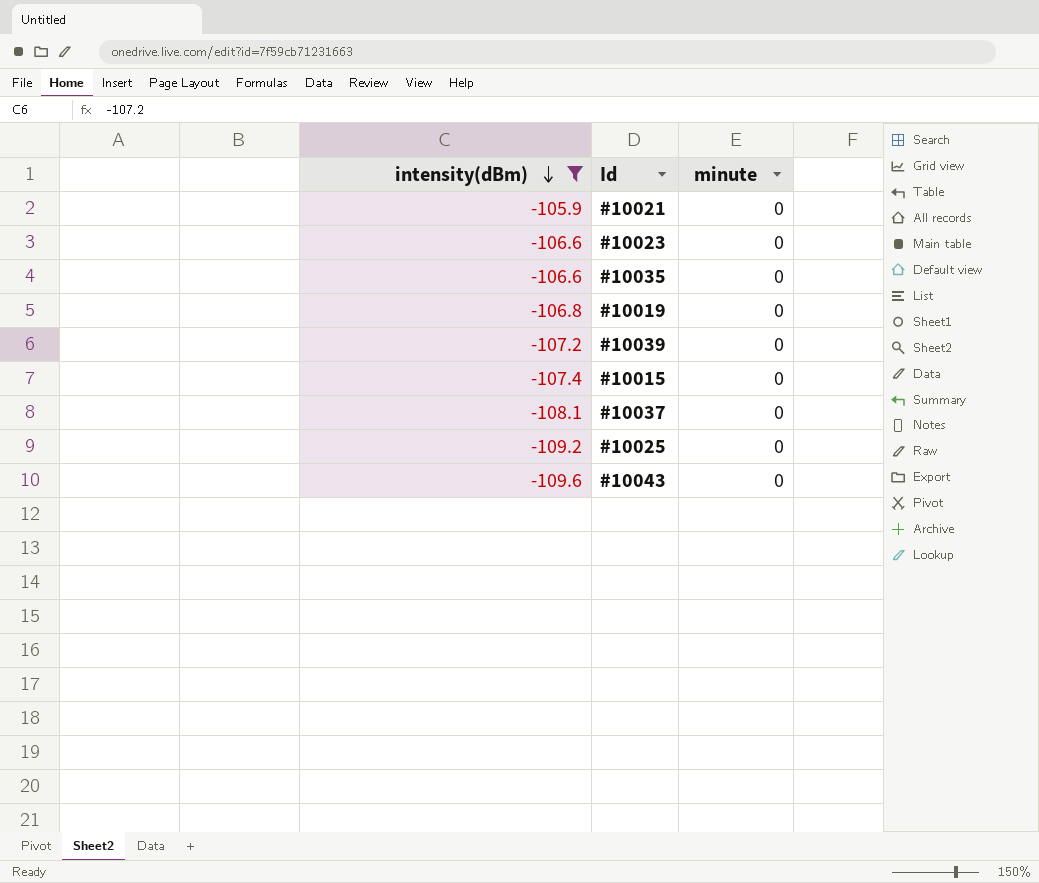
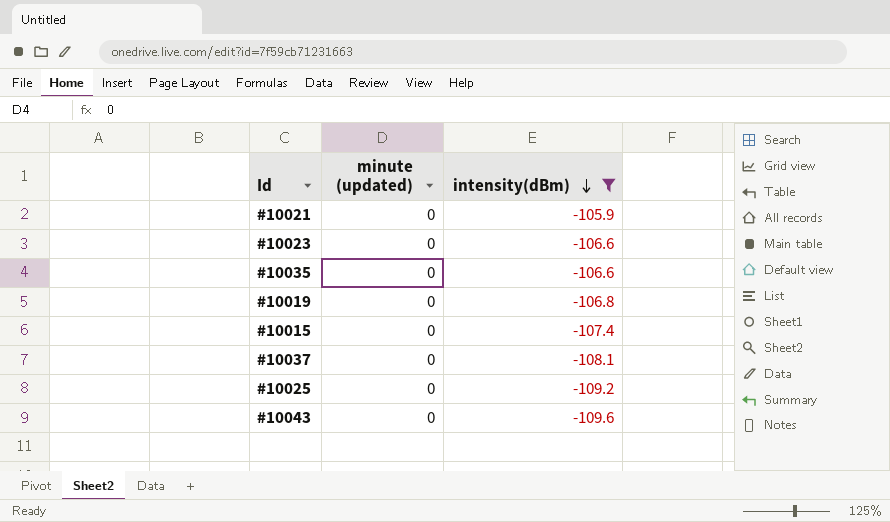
column name: minute -> minute (updated)
column intensity(dBm) | position: 1 -> 3
row #10039: -107.2 | 0 -> none

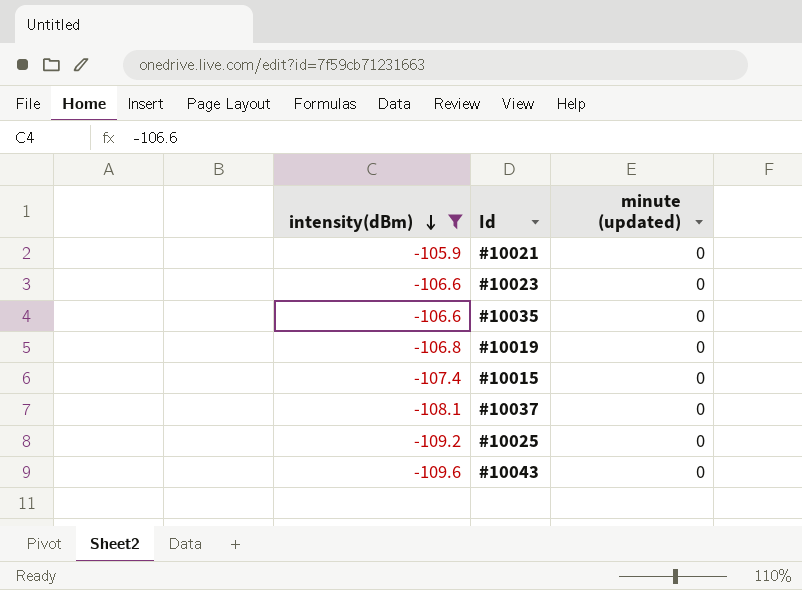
column intensity(dBm) | position: 3 -> 1

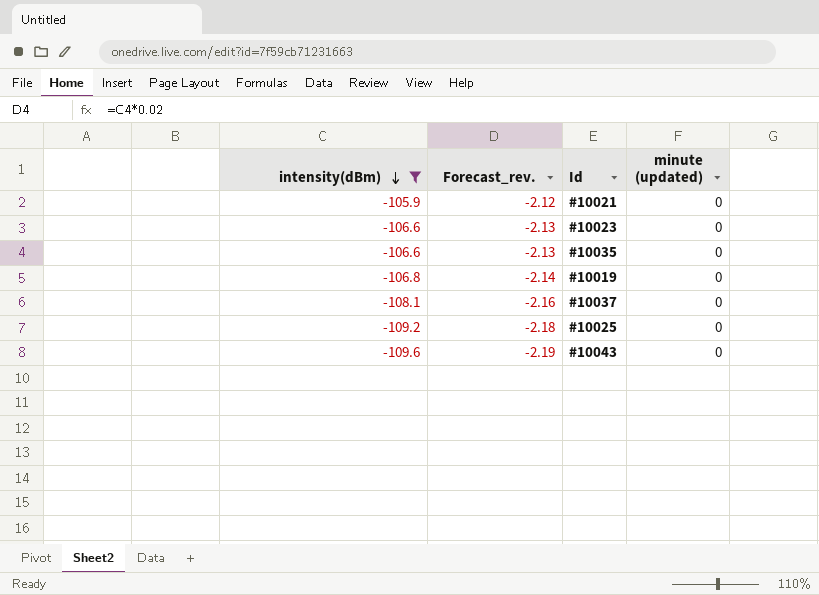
column Forecast_rev. | formula: none -> [intensity(dBm)] * 0.02
row #10015: -107.4 | 0 -> none

